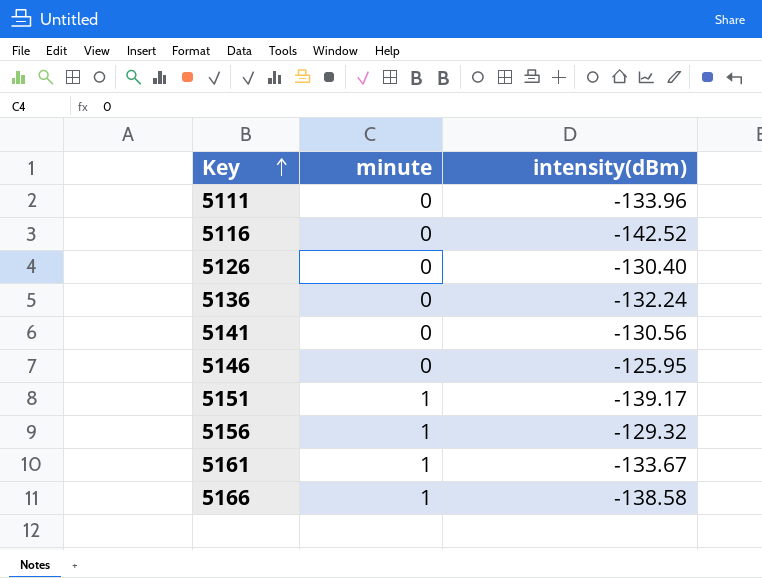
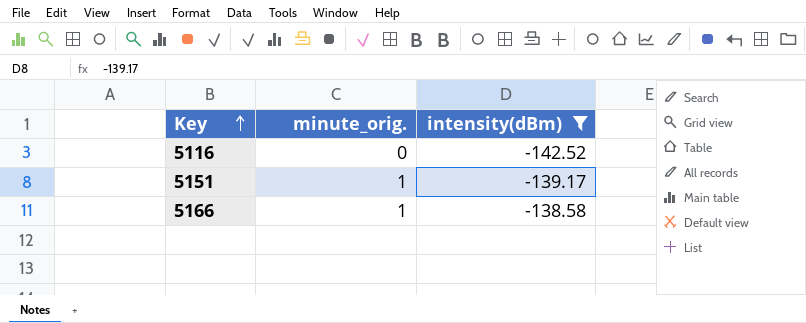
filter: none -> intensity(dBm) <= -138.58
column name: minute -> minute_orig.

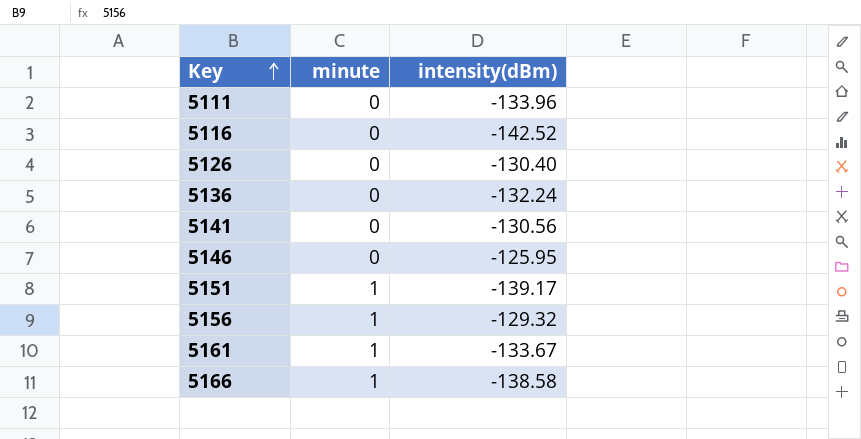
filter: intensity(dBm) <= -138.58 -> none
column name: minute_orig. -> minute

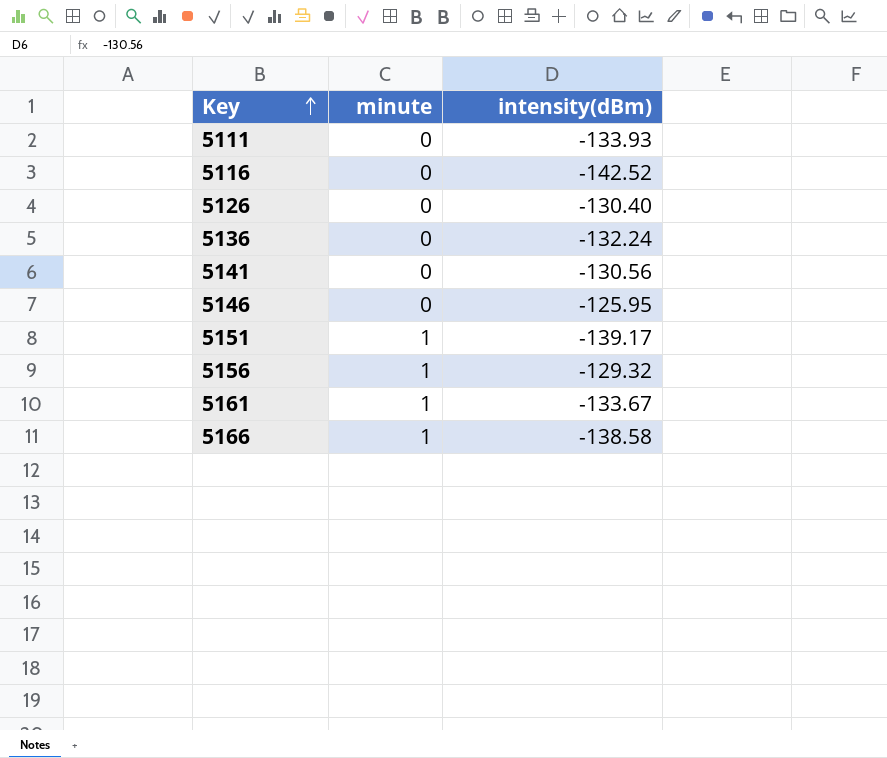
5111 | intensity(dBm): -133.96 -> -133.93

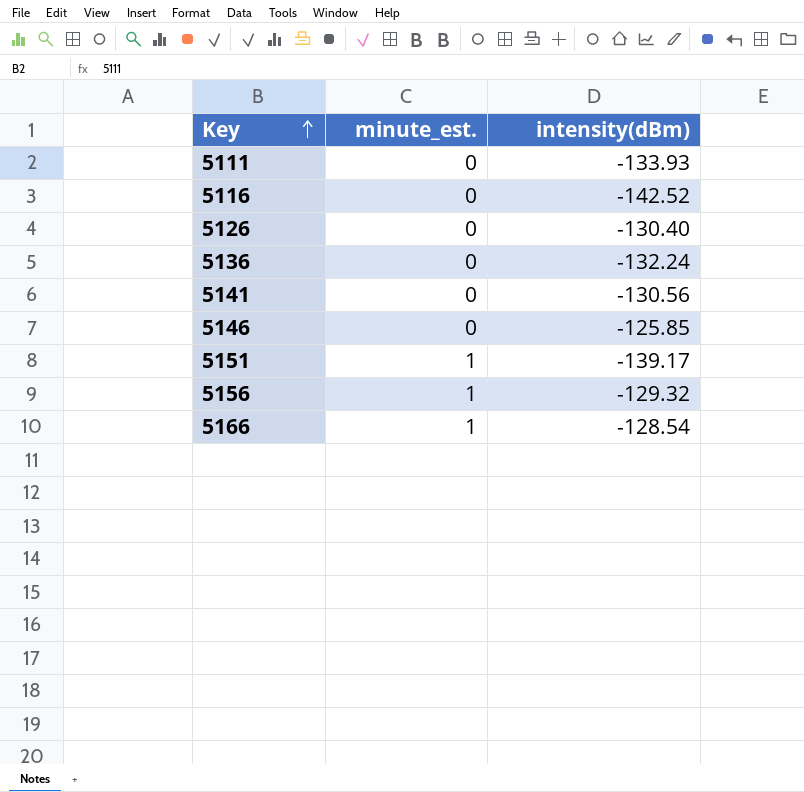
column name: minute -> minute_est.
row 5161: 1 | -133.67 -> none
5146 | intensity(dBm): -125.95 -> -125.85
5166 | intensity(dBm): -138.58 -> -128.54

